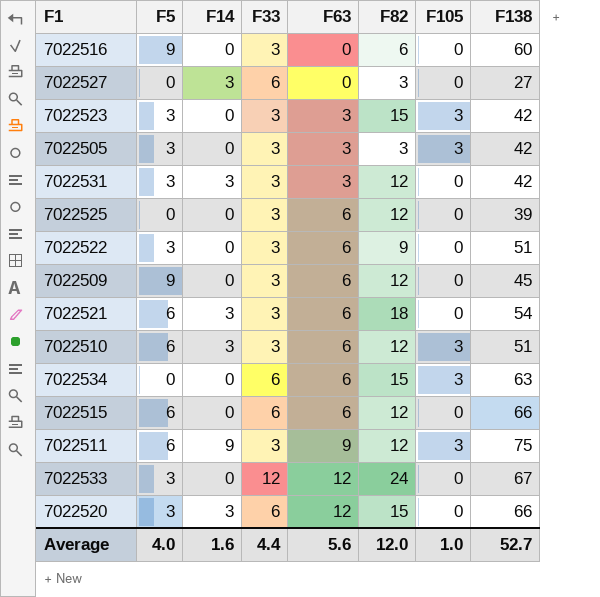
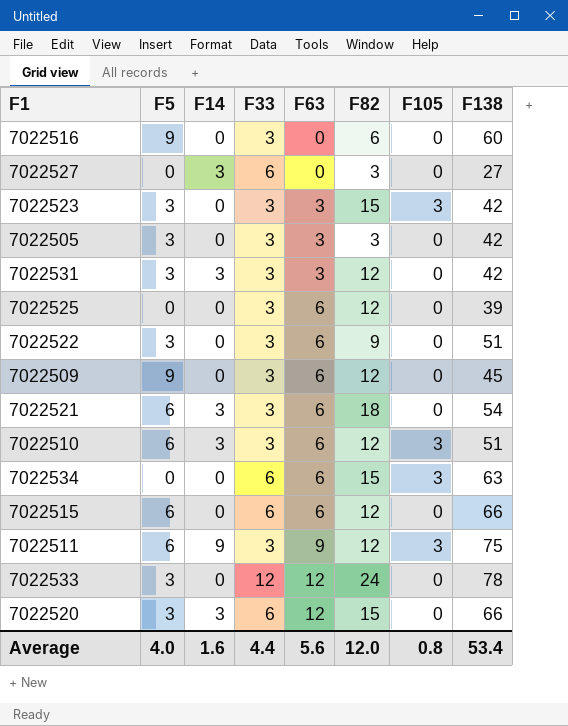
7022505 | F105: 3 -> 0
7022533 | F138: 67 -> 78
Average | F105: 1.0 -> 0.8
Average | F138: 52.7 -> 53.4

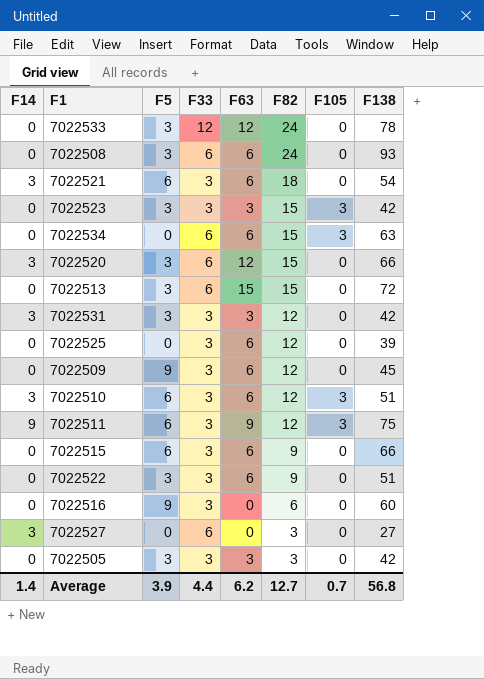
row order: F63 ascending -> F82 descending
column F14 | position: 3 -> 1
row 7022508: none -> 0 | 3 | 6 | 6 | 24 | 0 | 93
row 7022513: none -> 0 | 3 | 6 | 15 | 15 | 0 | 72
7022515 | F33: 6 -> 3
7022515 | F82: 12 -> 9
Average | F14: 1.6 -> 1.4
Average | F5: 4.0 -> 3.9
Average | F63: 5.6 -> 6.2
Average | F82: 12.0 -> 12.7
Average | F105: 0.8 -> 0.7
Average | F138: 53.4 -> 56.8

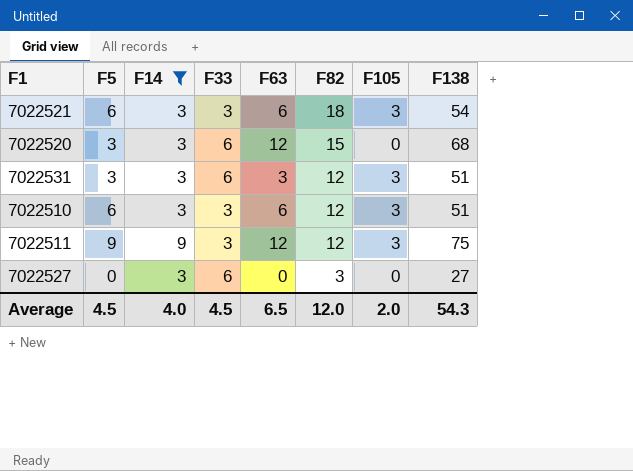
filter: none -> F14 != 0
column F14 | position: 1 -> 3
7022521 | F105: 0 -> 3
7022520 | F138: 66 -> 68
7022531 | F33: 3 -> 6
7022531 | F105: 0 -> 3
7022531 | F138: 42 -> 51
7022511 | F5: 6 -> 9
7022511 | F63: 9 -> 12
Average | F5: 3.9 -> 4.5
Average | F14: 1.4 -> 4.0
Average | F33: 4.4 -> 4.5
Average | F63: 6.2 -> 6.5
Average | F82: 12.7 -> 12.0
Average | F105: 0.7 -> 2.0
Average | F138: 56.8 -> 54.3

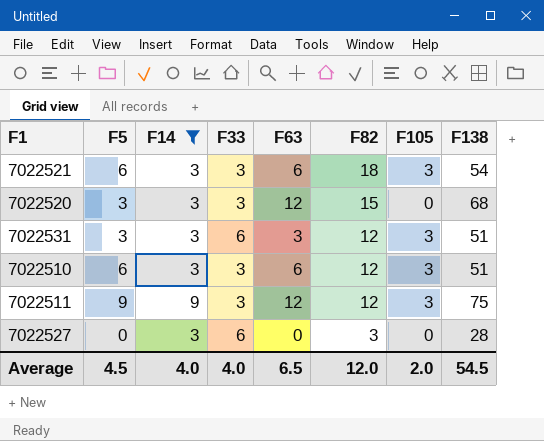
7022520 | F33: 6 -> 3
7022527 | F138: 27 -> 28
Average | F33: 4.5 -> 4.0
Average | F138: 54.3 -> 54.5

